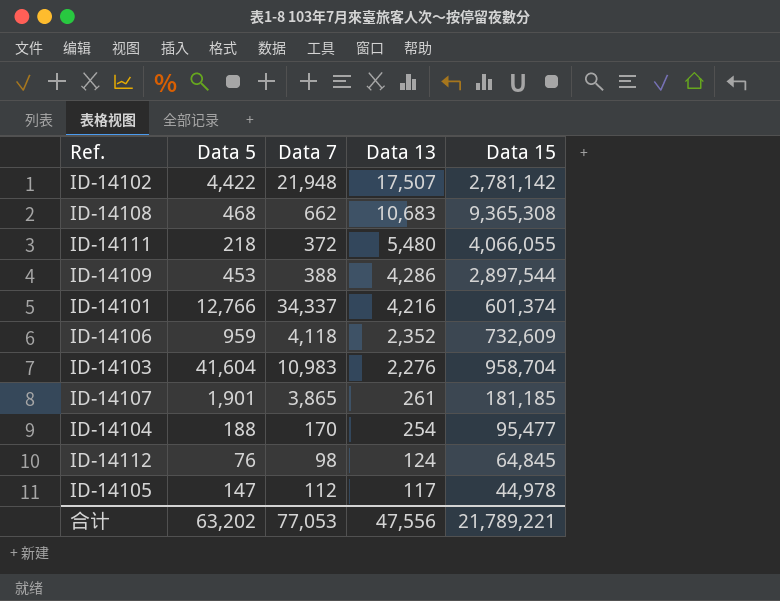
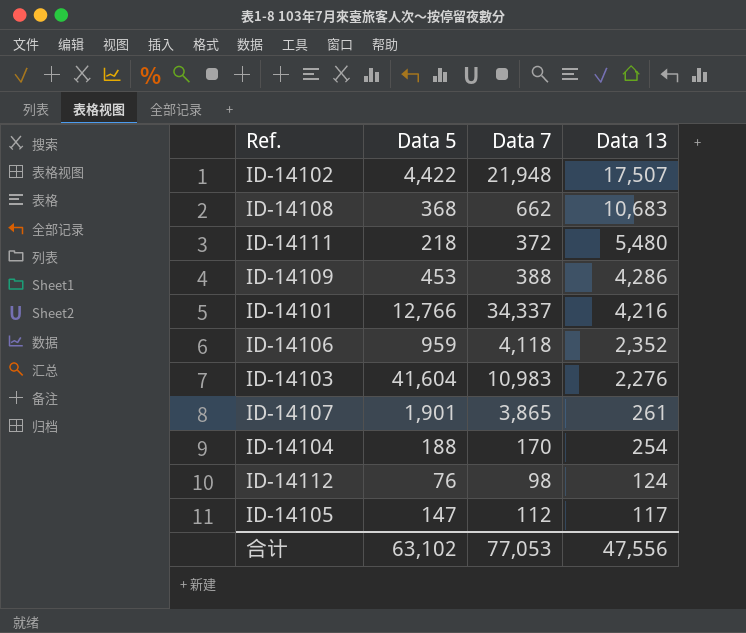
column Data 15 | position: 5 -> none
ID-14108 | Data 5: 468 -> 368
合计 | Data 5: 63,202 -> 63,102

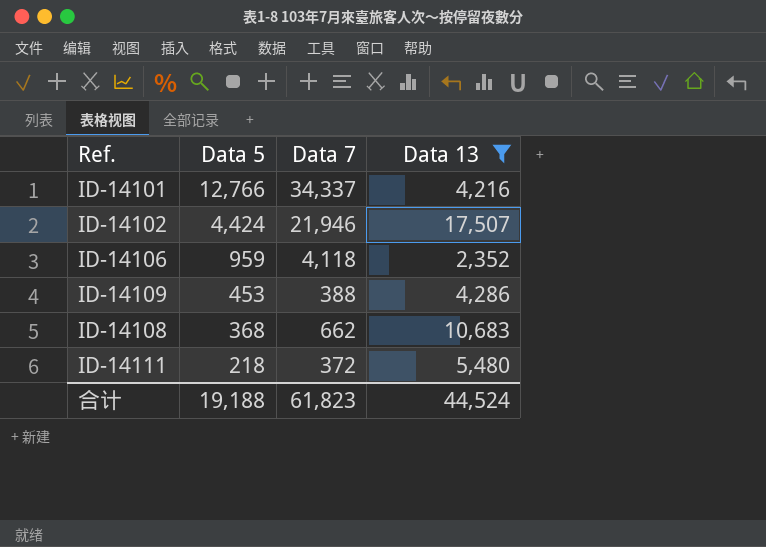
filter: none -> Data 13 >= 2,352
row order: Data 13 descending -> Data 5 descending
ID-14102 | Data 5: 4,422 -> 4,424
ID-14102 | Data 7: 21,948 -> 21,946
合计 | Data 5: 63,102 -> 19,188
合计 | Data 7: 77,053 -> 61,823
合计 | Data 13: 47,556 -> 44,524

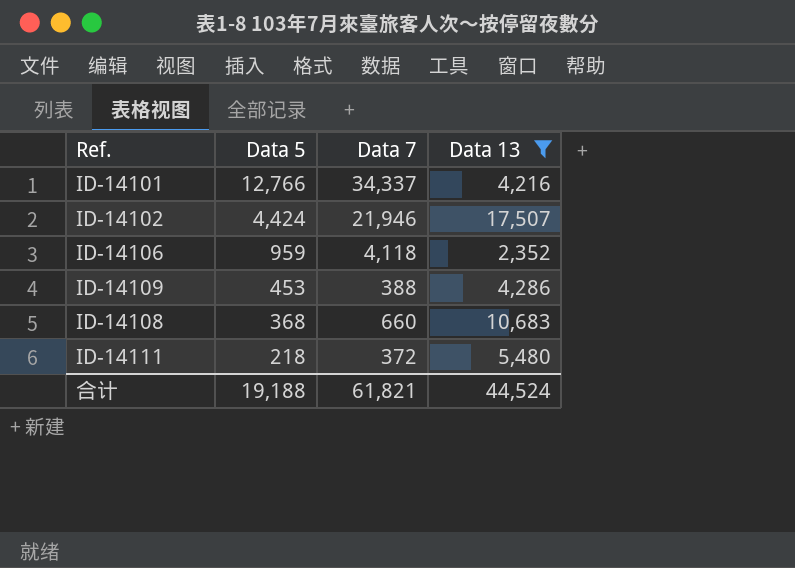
ID-14108 | Data 7: 662 -> 660
合计 | Data 7: 61,823 -> 61,821

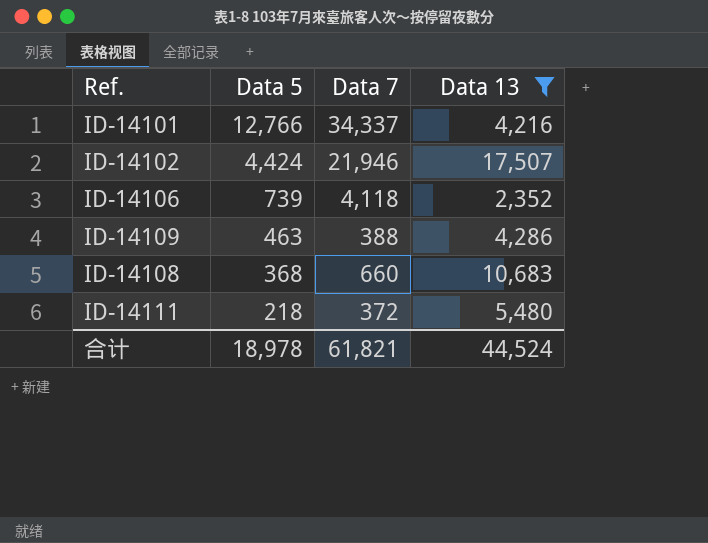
ID-14106 | Data 5: 959 -> 739
ID-14109 | Data 5: 453 -> 463
合计 | Data 5: 19,188 -> 18,978

